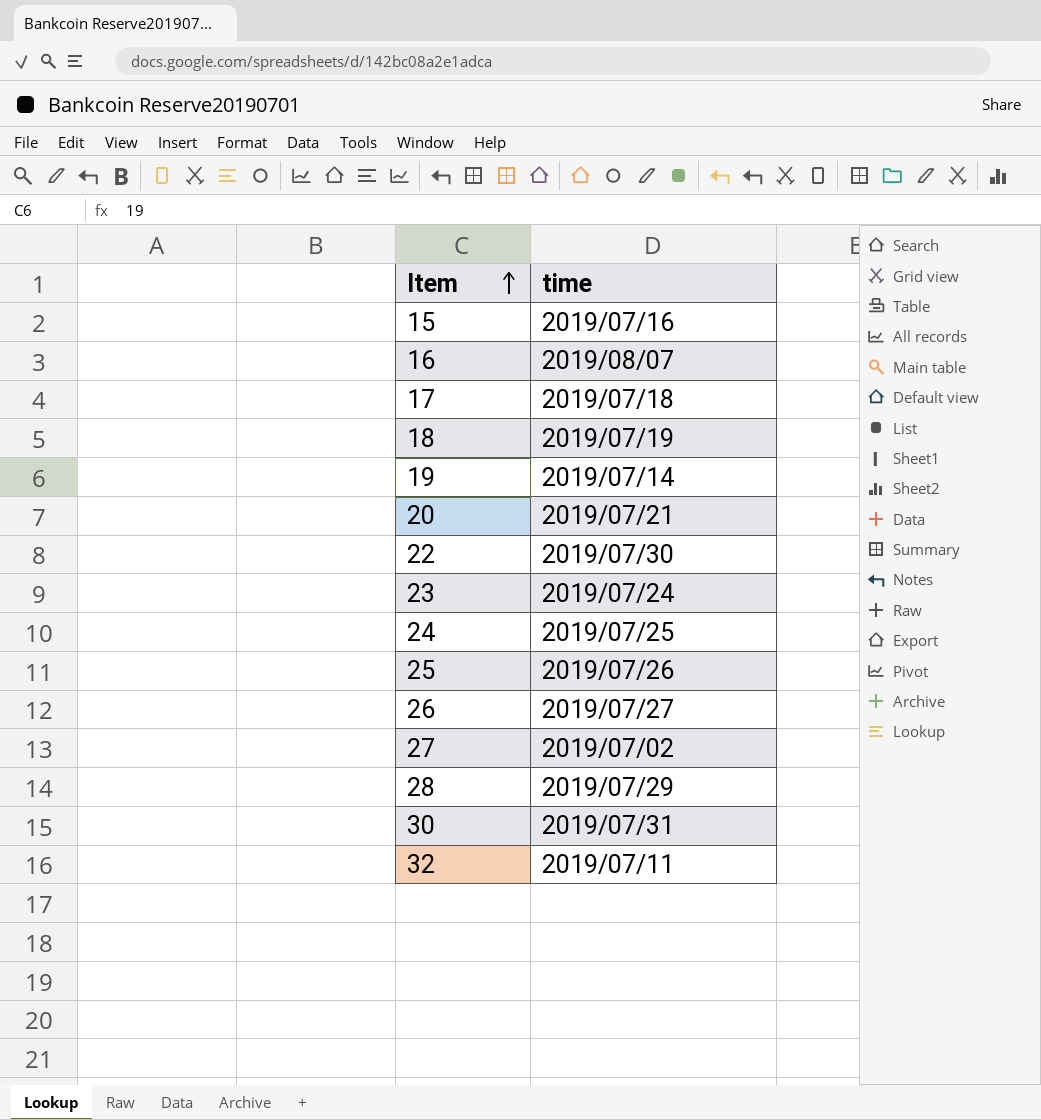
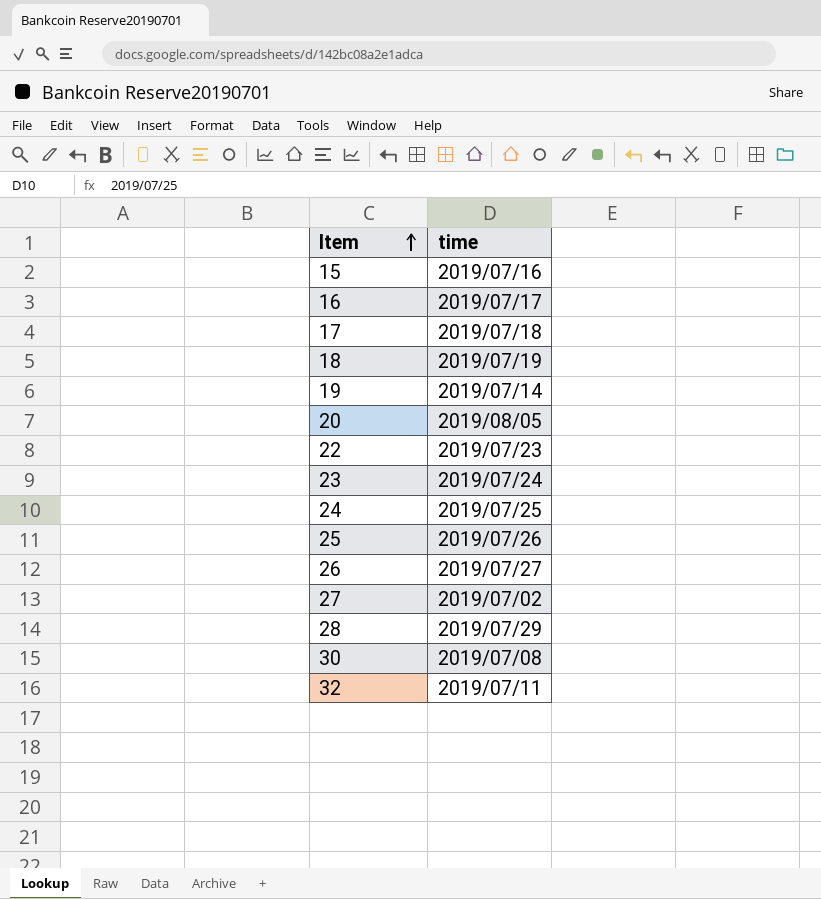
16 | time: 2019/08/07 -> 2019/07/17
20 | time: 2019/07/21 -> 2019/08/05
22 | time: 2019/07/30 -> 2019/07/23
30 | time: 2019/07/31 -> 2019/07/08

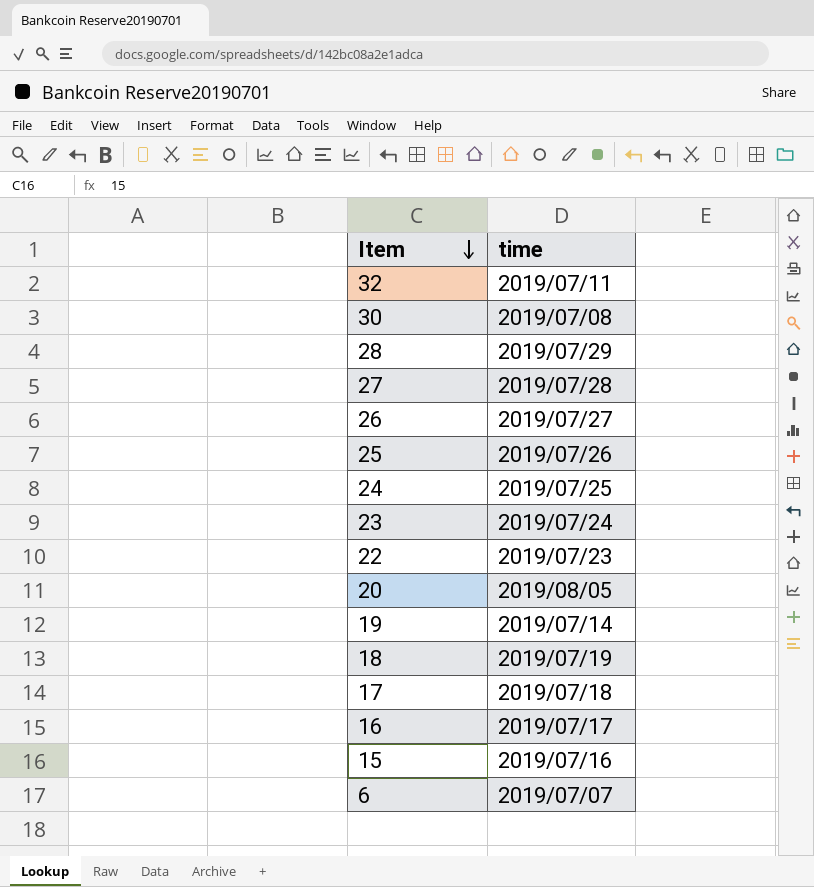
row order: Item ascending -> Item descending
27 | time: 2019/07/02 -> 2019/07/28
row 6: none -> 2019/07/07

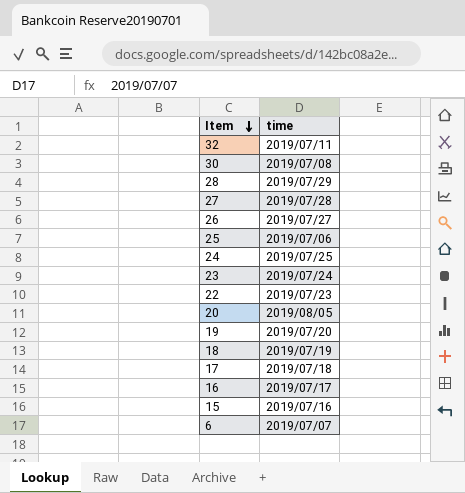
25 | time: 2019/07/26 -> 2019/07/06
19 | time: 2019/07/14 -> 2019/07/20

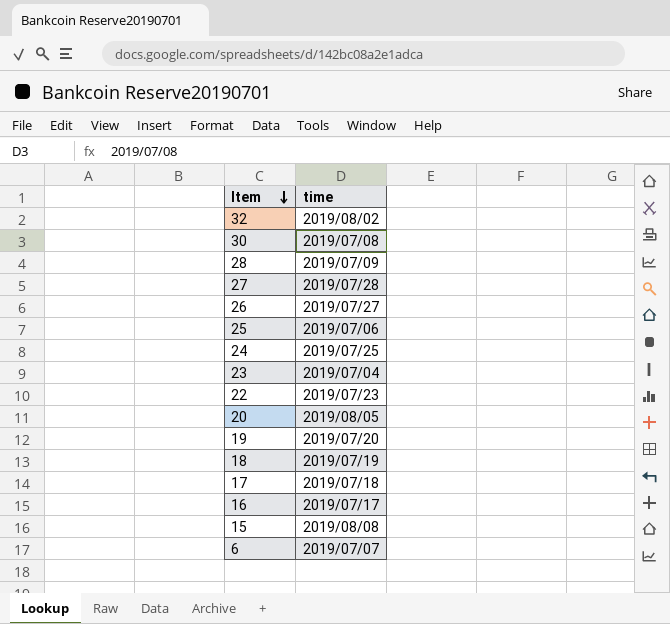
32 | time: 2019/07/11 -> 2019/08/02
28 | time: 2019/07/29 -> 2019/07/09
23 | time: 2019/07/24 -> 2019/07/04
15 | time: 2019/07/16 -> 2019/08/08

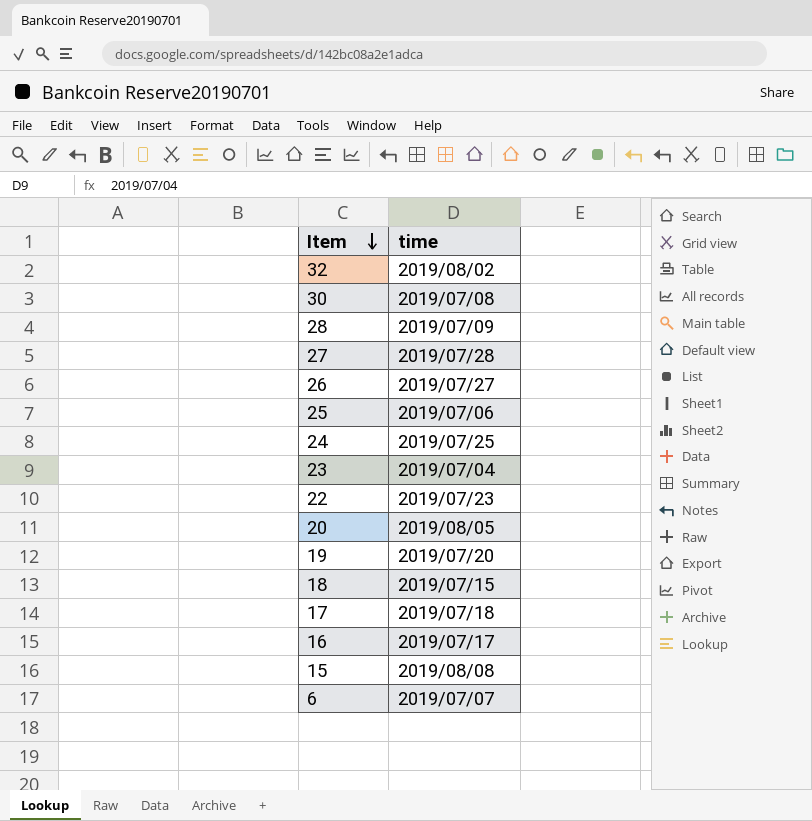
18 | time: 2019/07/19 -> 2019/07/15

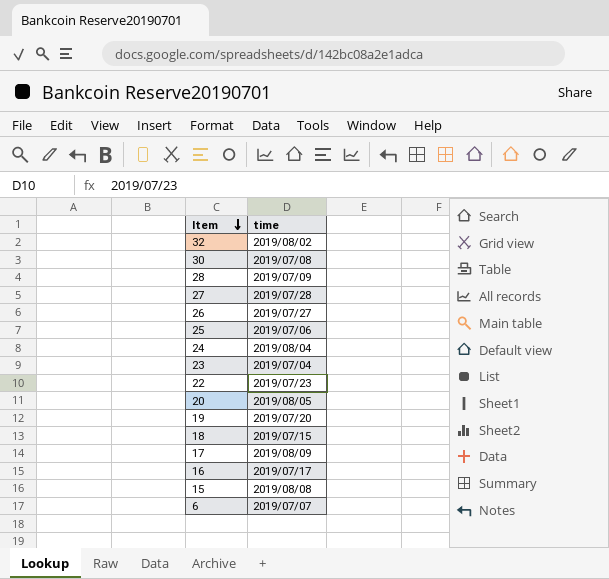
24 | time: 2019/07/25 -> 2019/08/04
17 | time: 2019/07/18 -> 2019/08/09

